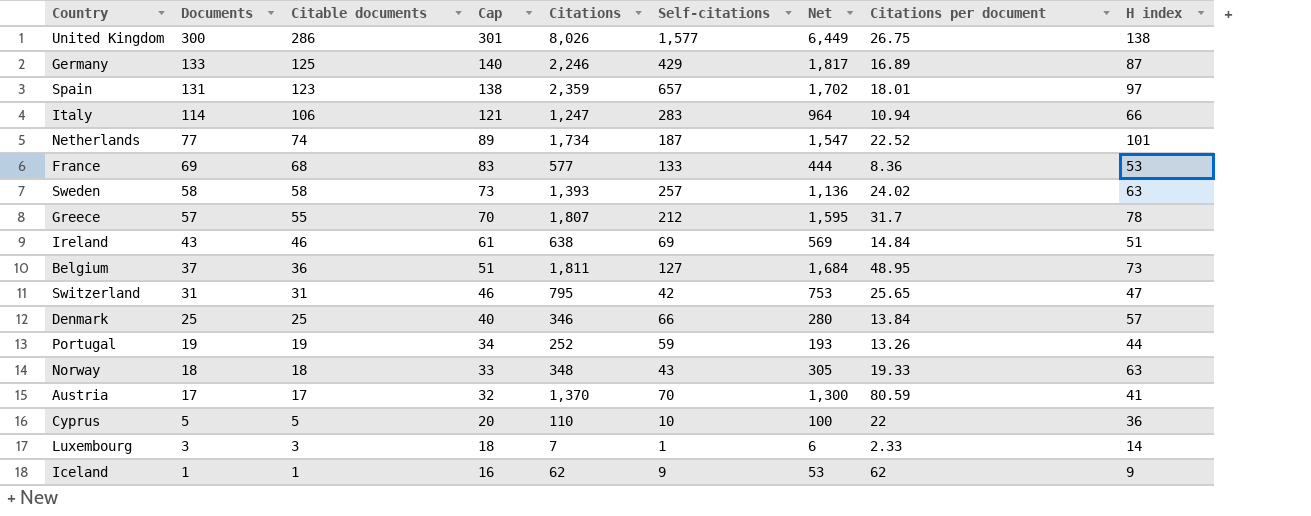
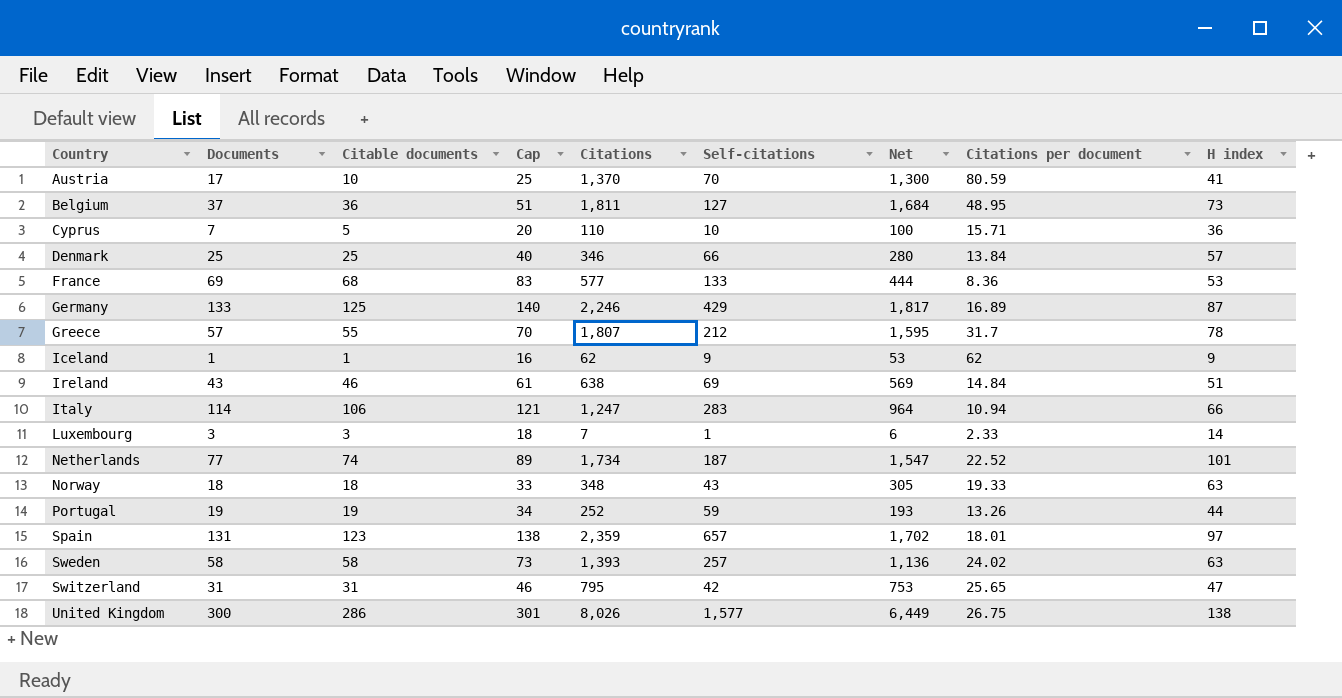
row order: Documents descending -> Country ascending
Austria | Citable documents: 17 -> 10
Austria | Cap: 32 -> 25
Cyprus | Documents: 5 -> 7
Cyprus | Citations per document: 22 -> 15.71

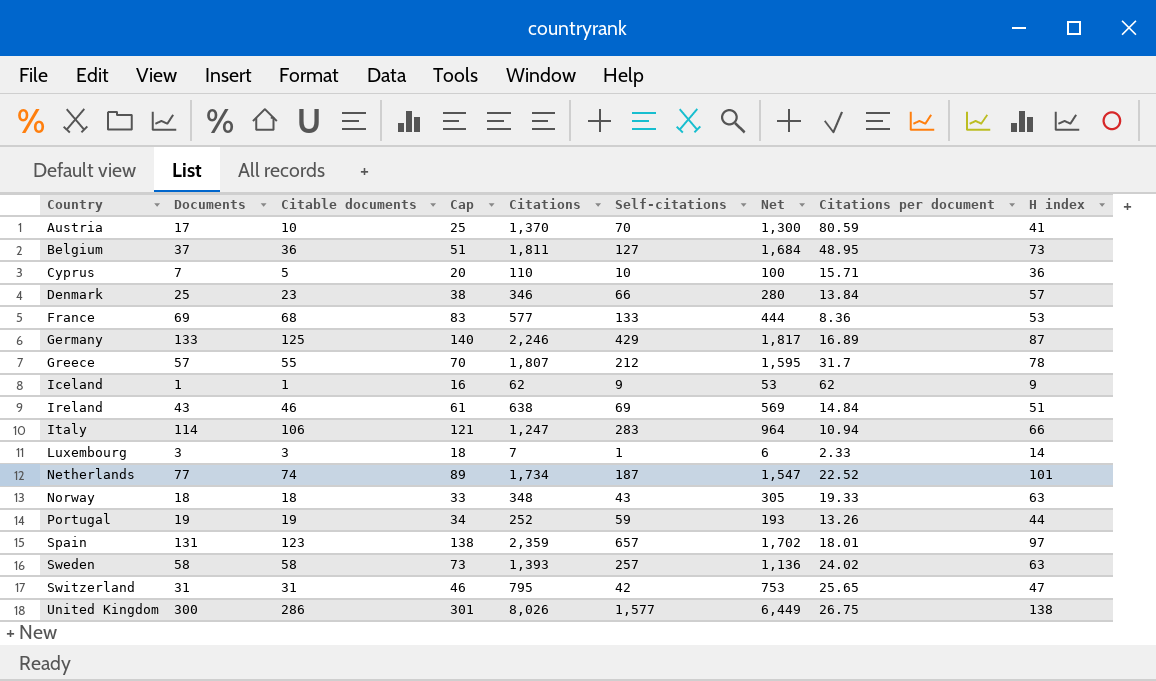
Denmark | Citable documents: 25 -> 23
Denmark | Cap: 40 -> 38

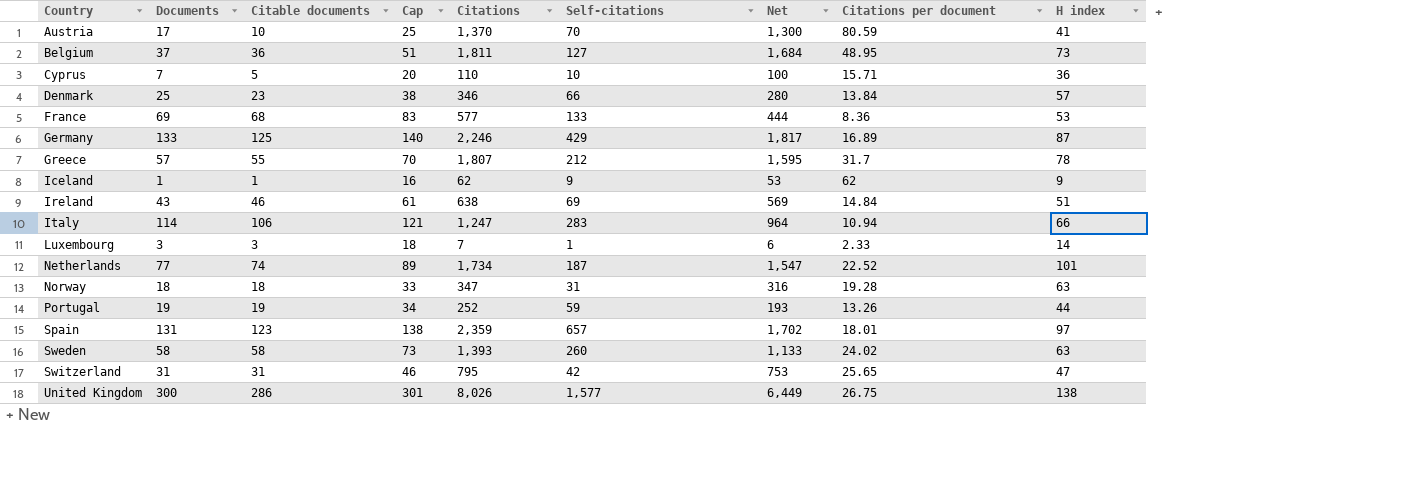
Norway | Citations: 348 -> 347
Norway | Self-citations: 43 -> 31
Norway | Net: 305 -> 316
Norway | Citations per document: 19.33 -> 19.28
Sweden | Self-citations: 257 -> 260
Sweden | Net: 1,136 -> 1,133

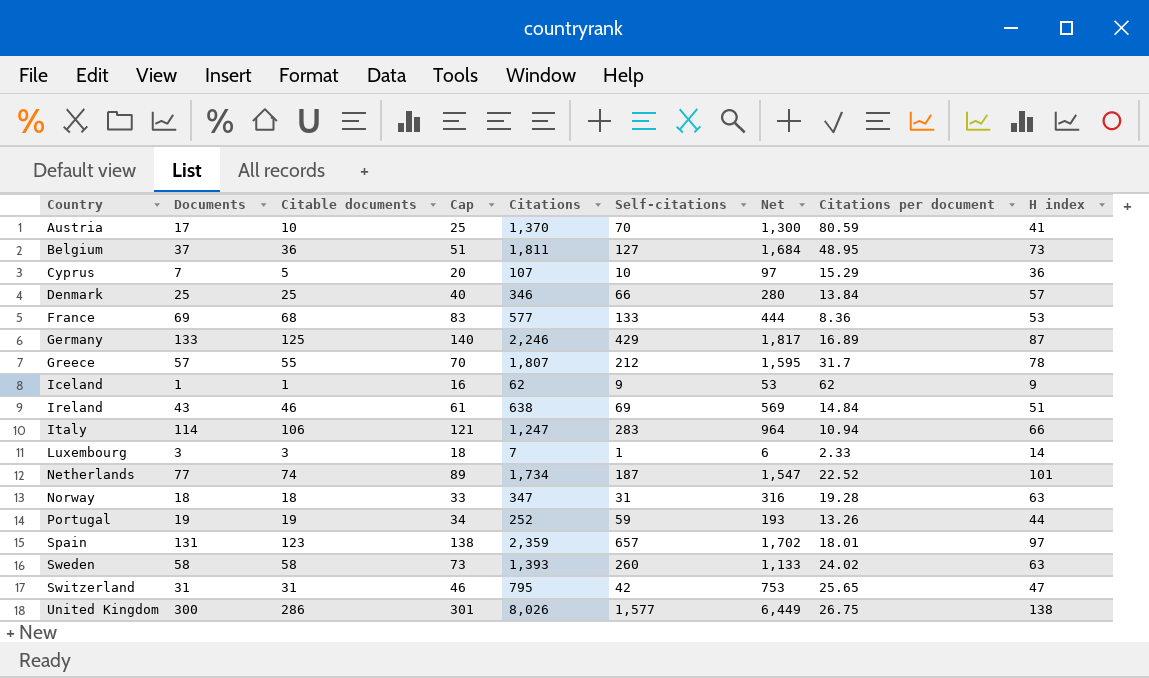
Cyprus | Citations: 110 -> 107
Cyprus | Net: 100 -> 97
Cyprus | Citations per document: 15.71 -> 15.29
Denmark | Citable documents: 23 -> 25
Denmark | Cap: 38 -> 40

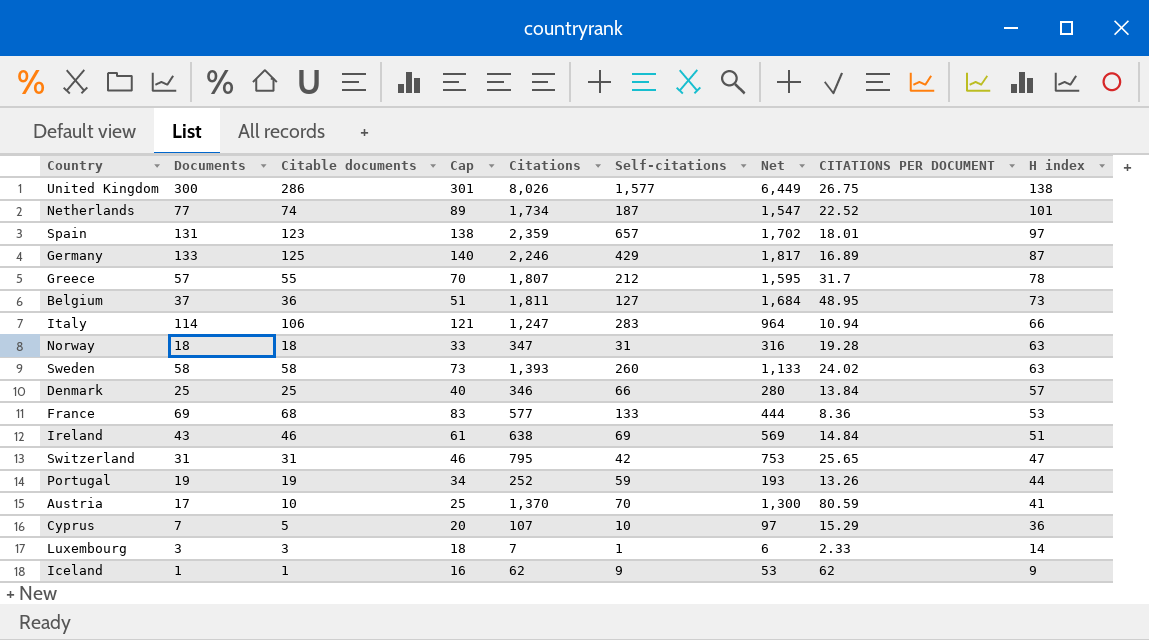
row order: Country ascending -> H index descending
column name: Citations per document -> CITATIONS PER DOCUMENT

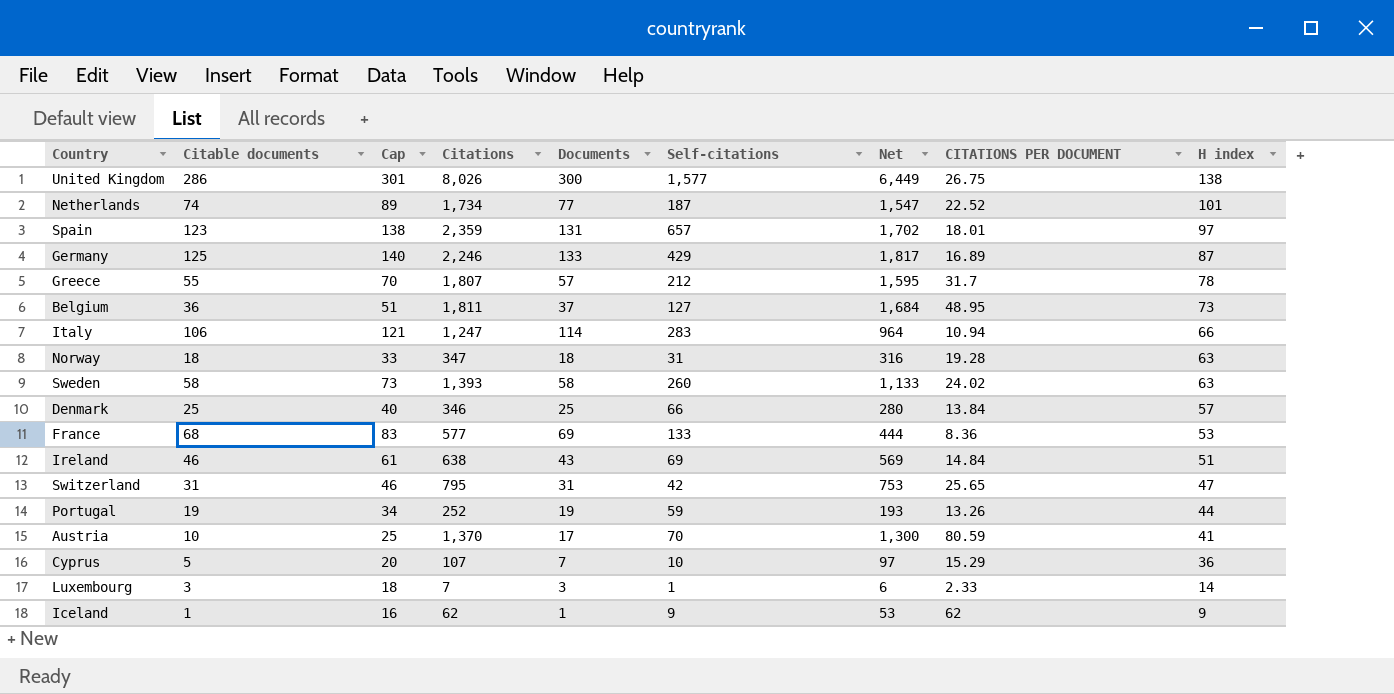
column Documents | position: 2 -> 5

